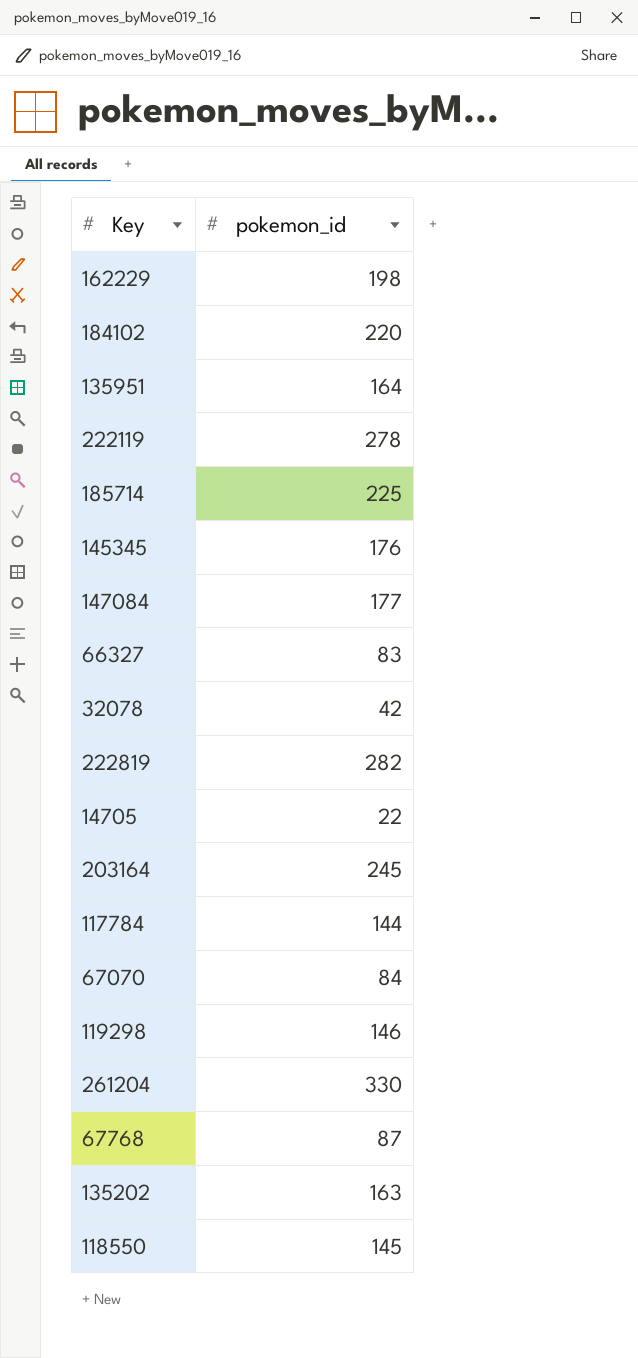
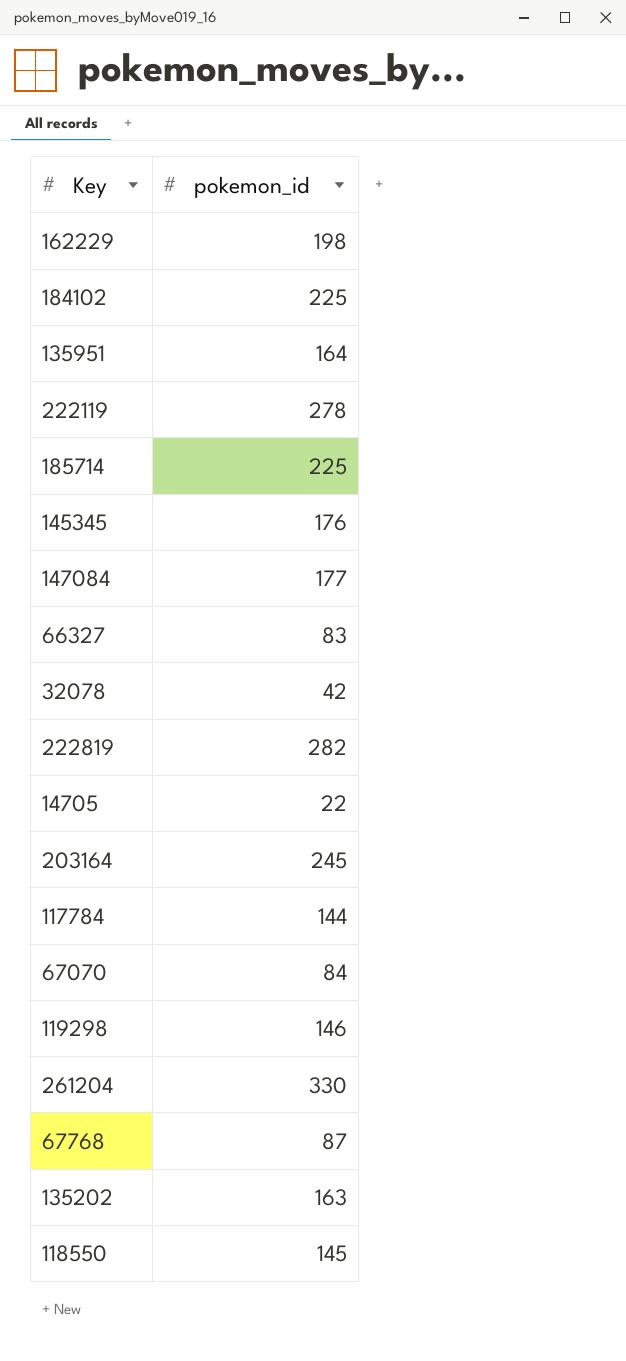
184102 | pokemon_id: 220 -> 225

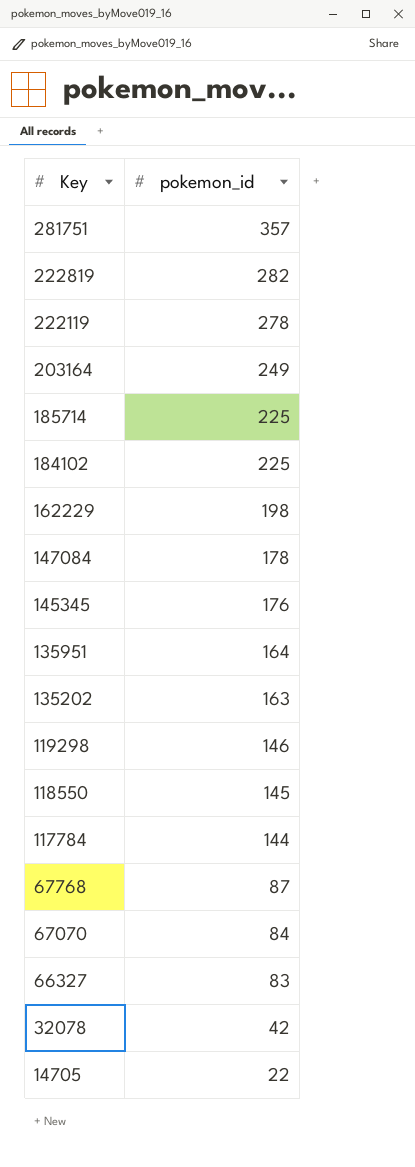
row order: none -> Key descending
row 261204: 330 -> none
row 281751: none -> 357
203164 | pokemon_id: 245 -> 249
147084 | pokemon_id: 177 -> 178

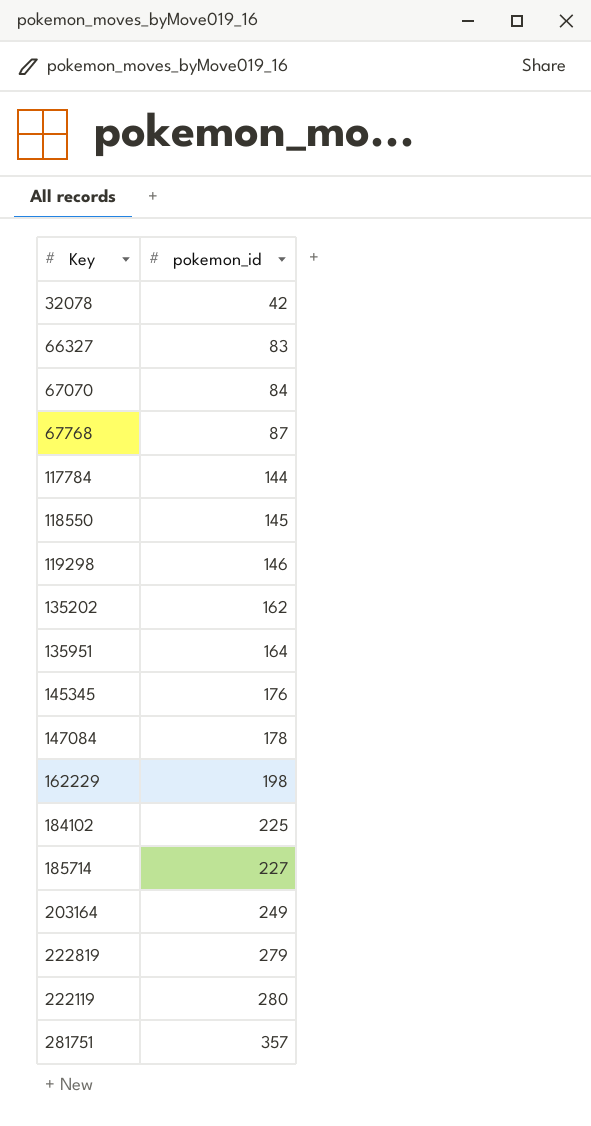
row order: Key descending -> pokemon_id ascending
row 14705: 22 -> none
135202 | pokemon_id: 163 -> 162
185714 | pokemon_id: 225 -> 227
222819 | pokemon_id: 282 -> 279
222119 | pokemon_id: 278 -> 280

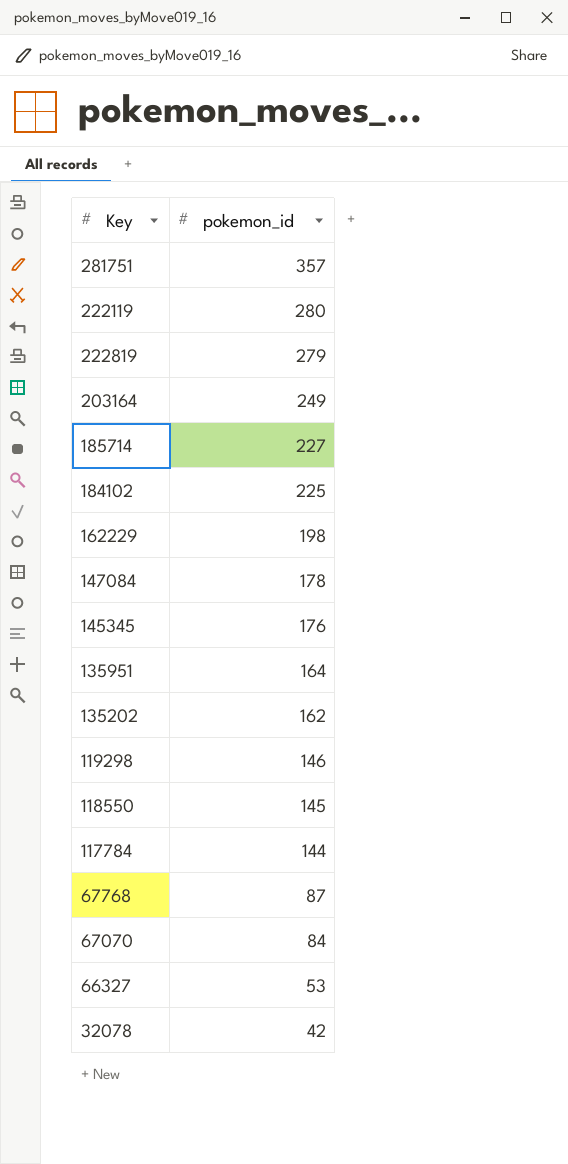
row order: pokemon_id ascending -> pokemon_id descending
66327 | pokemon_id: 83 -> 53

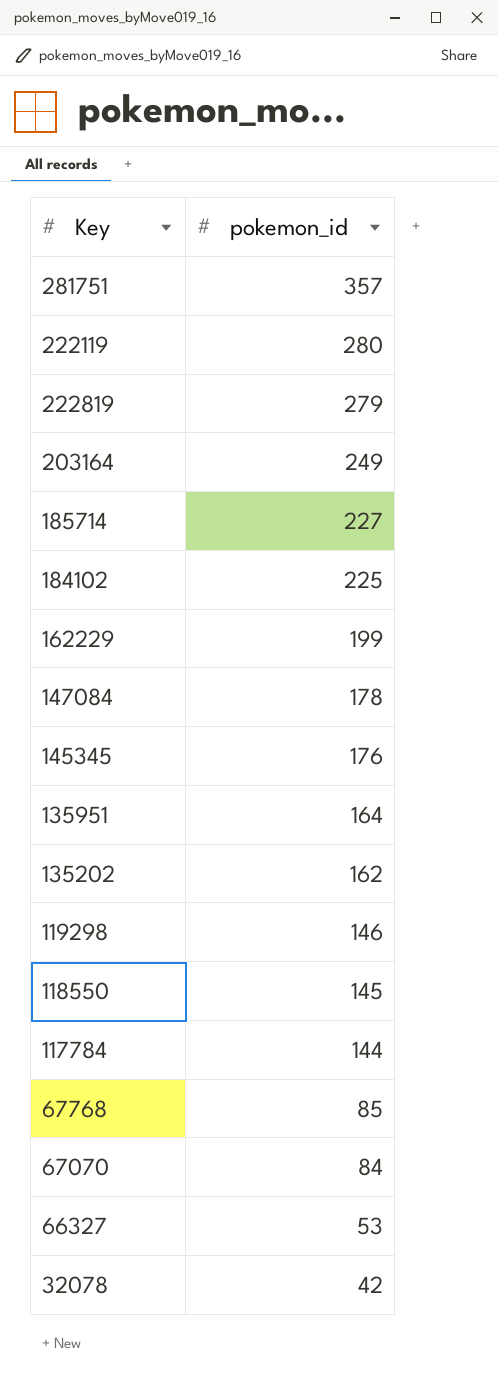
162229 | pokemon_id: 198 -> 199
67768 | pokemon_id: 87 -> 85

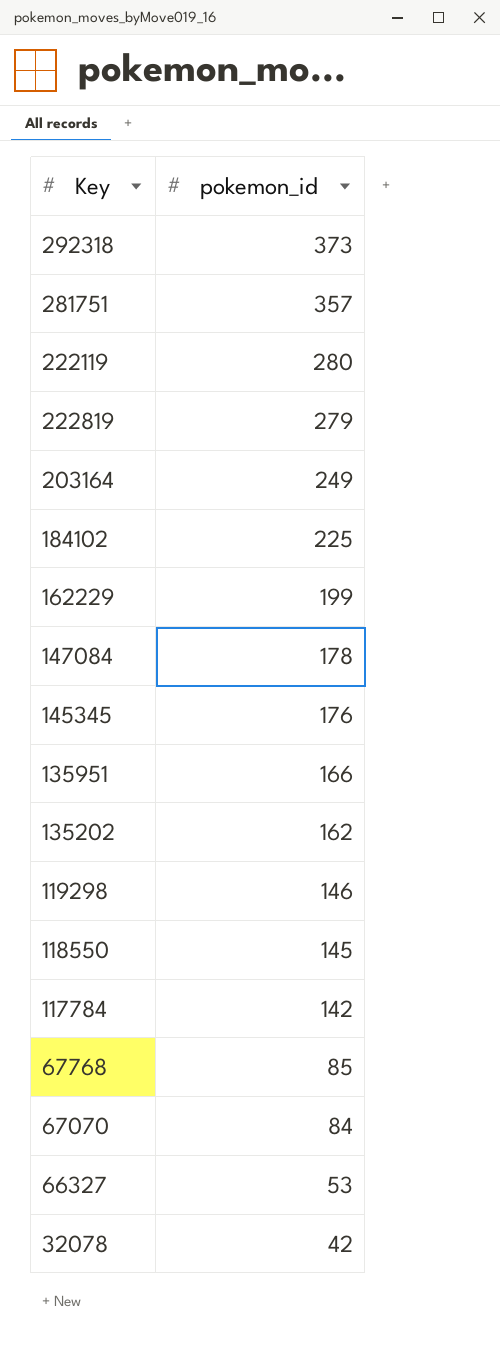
row 185714: 227 -> none
row 292318: none -> 373
135951 | pokemon_id: 164 -> 166
117784 | pokemon_id: 144 -> 142

